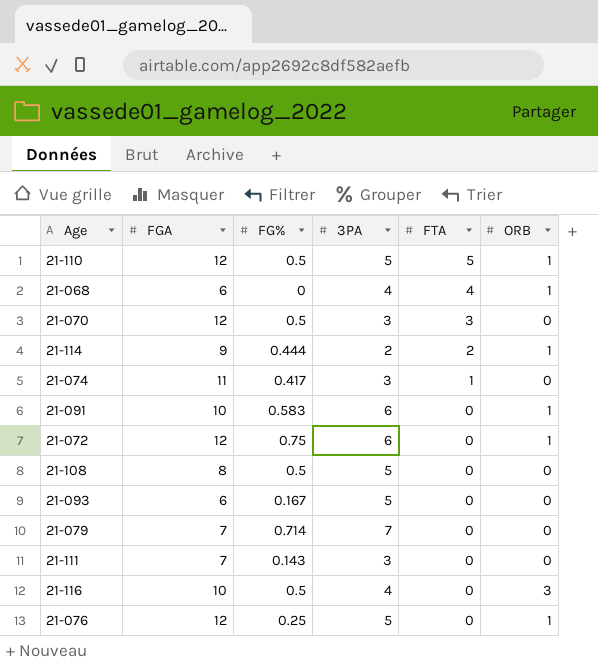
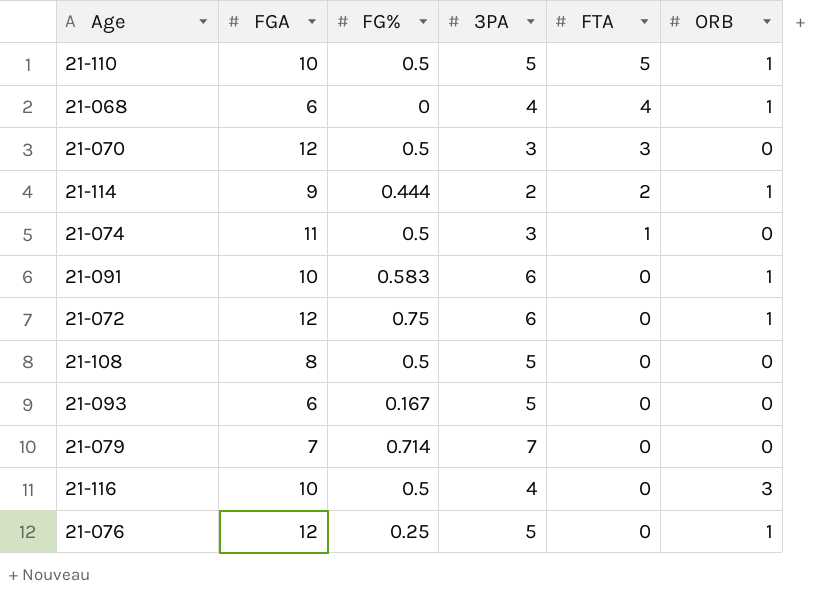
row 21-111: 7 | 0.143 | 3 | 0 | 0 -> none
21-110 | FGA: 12 -> 10
21-074 | FG%: 0.417 -> 0.5

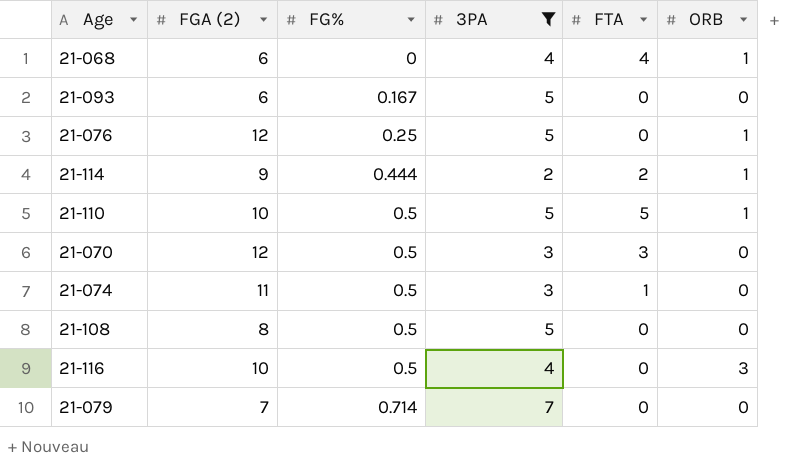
filter: none -> 3PA != 6
row order: FTA descending -> FG% ascending
column name: FGA -> FGA (2)

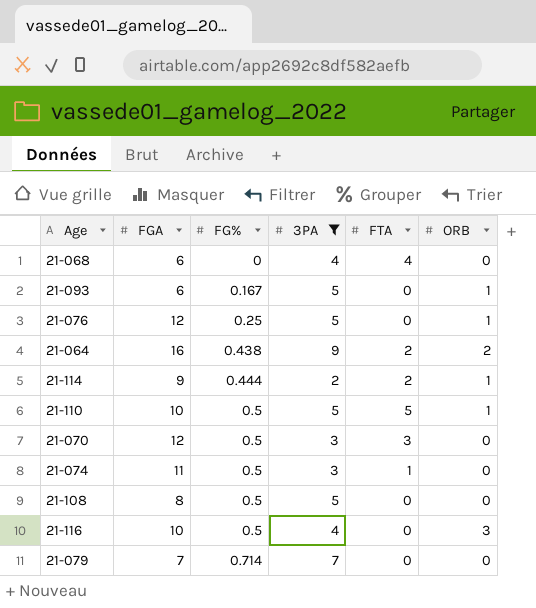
column name: FGA (2) -> FGA
21-068 | ORB: 1 -> 0
21-093 | ORB: 0 -> 1
row 21-064: none -> 16 | 0.438 | 9 | 2 | 2

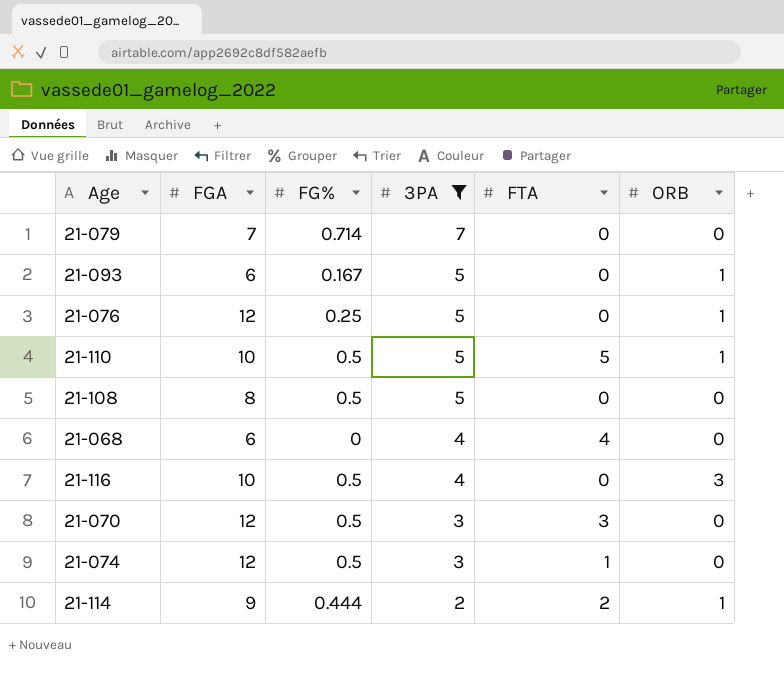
row order: FG% ascending -> 3PA descending
row 21-064: 16 | 0.438 | 9 | 2 | 2 -> none
21-074 | FGA: 11 -> 12

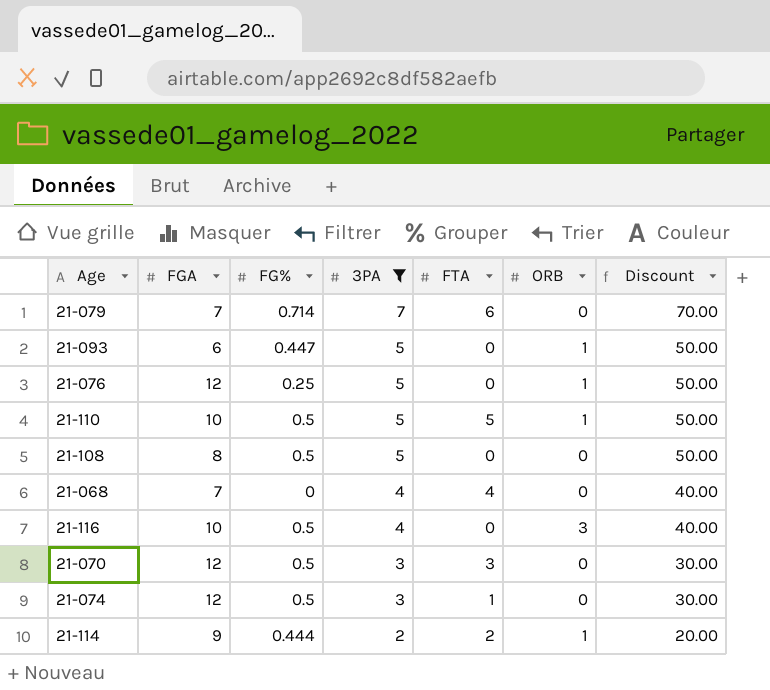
column Discount | formula: none -> [3PA] * 10
21-079 | FTA: 0 -> 6
21-093 | FG%: 0.167 -> 0.447
21-068 | FGA: 6 -> 7

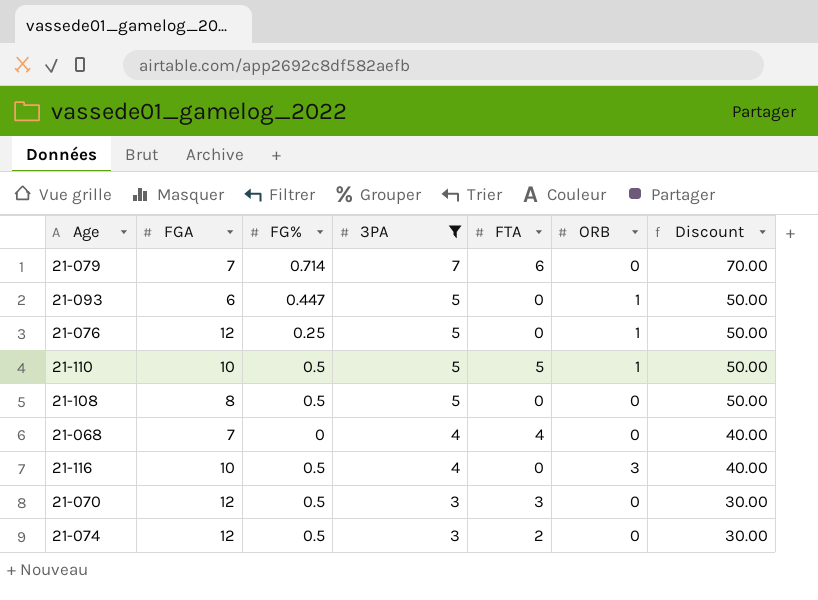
row 21-114: 9 | 0.444 | 2 | 2 | 1 | 20.00 -> none
21-074 | FTA: 1 -> 2

